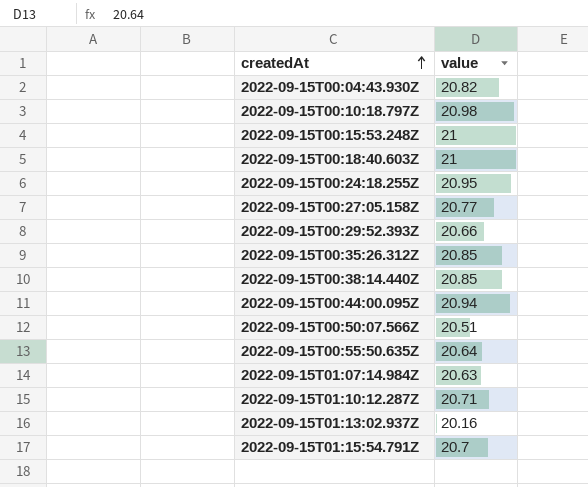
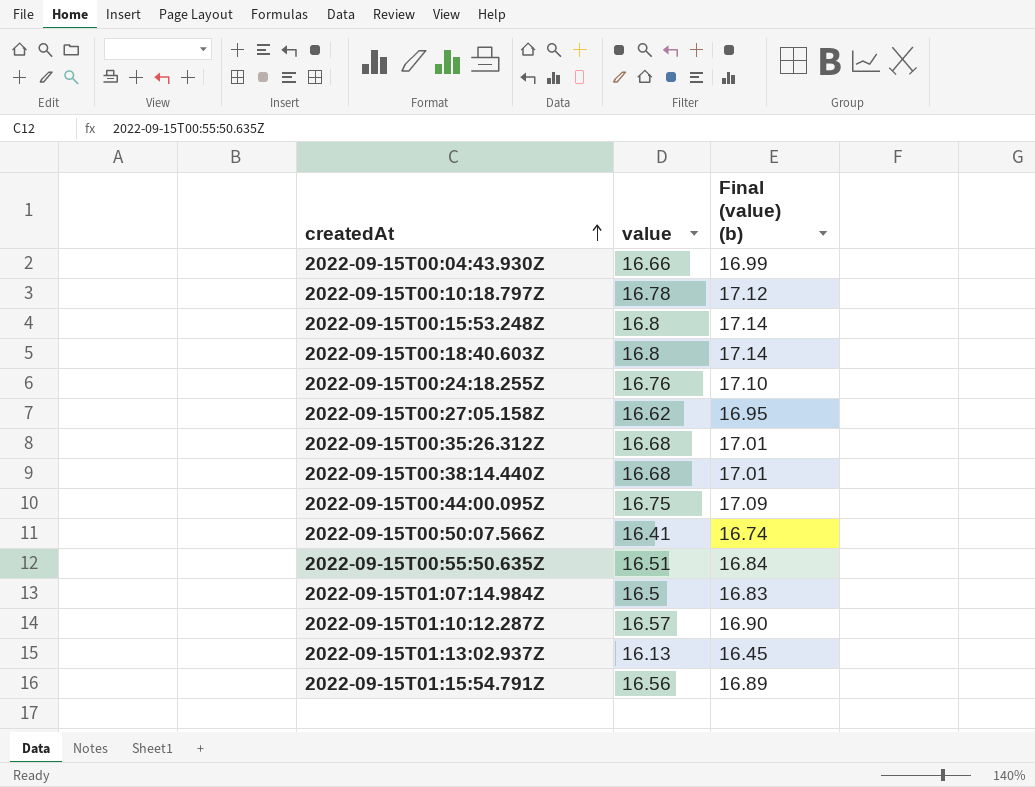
column Final (value) (b) | formula: none -> [value] * 1.02
row 2022-09-15T00:29:52.393Z: 20.66 -> none
2022-09-15T00:04:43.930Z | value: 20.82 -> 16.66
2022-09-15T00:10:18.797Z | value: 20.98 -> 16.78
2022-09-15T00:15:53.248Z | value: 21 -> 16.8
2022-09-15T00:18:40.603Z | value: 21 -> 16.8
2022-09-15T00:24:18.255Z | value: 20.95 -> 16.76
2022-09-15T00:27:05.158Z | value: 20.77 -> 16.62
2022-09-15T00:35:26.312Z | value: 20.85 -> 16.68
2022-09-15T00:38:14.440Z | value: 20.85 -> 16.68
2022-09-15T00:44:00.095Z | value: 20.94 -> 16.75
2022-09-15T00:50:07.566Z | value: 20.51 -> 16.41
2022-09-15T00:55:50.635Z | value: 20.64 -> 16.51
2022-09-15T01:07:14.984Z | value: 20.63 -> 16.5
2022-09-15T01:10:12.287Z | value: 20.71 -> 16.57
2022-09-15T01:13:02.937Z | value: 20.16 -> 16.13
2022-09-15T01:15:54.791Z | value: 20.7 -> 16.56

